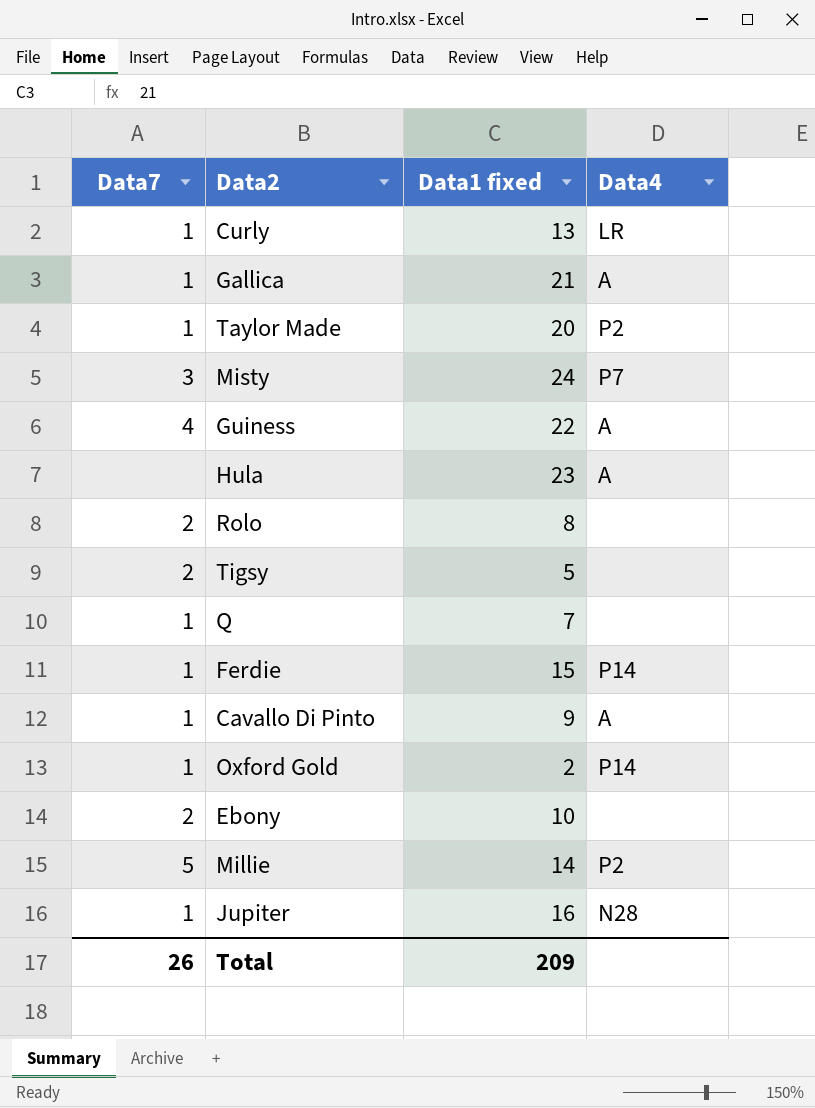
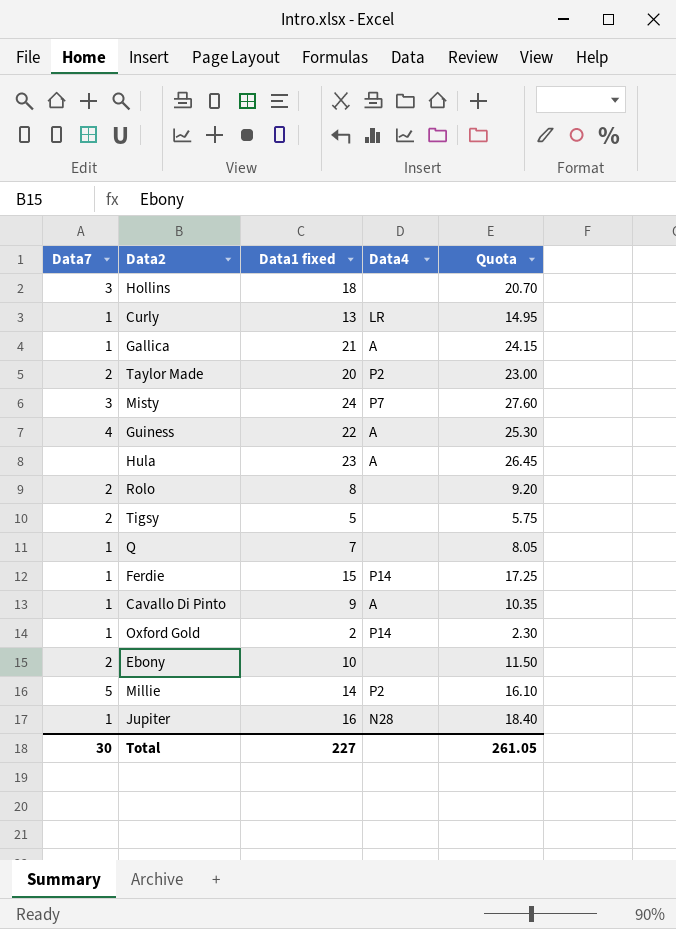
column Quota | formula: none -> [Data1 fixed] * 1.15
row Hollins: none -> 3 | 18 | none | 20.70
Taylor Made | Data7: 1 -> 2
Total | Data7: 26 -> 30
Total | Data1 fixed: 209 -> 227

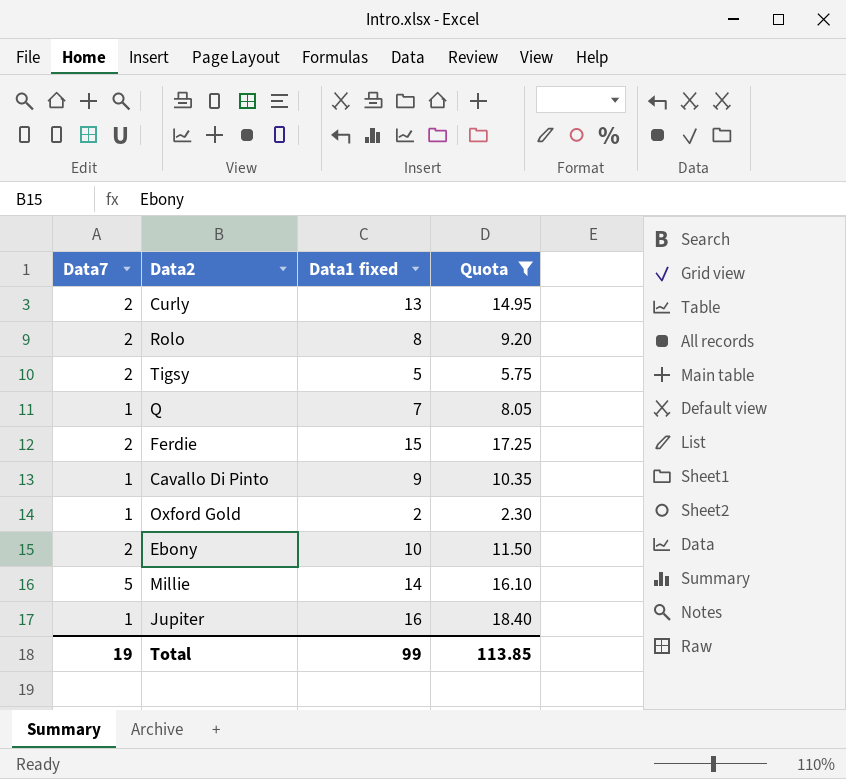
filter: none -> Quota <= 18.40
column Data4 | position: 4 -> none
Curly | Data7: 1 -> 2
Ferdie | Data7: 1 -> 2
Total | Data7: 30 -> 19
Total | Data1 fixed: 227 -> 99
Total | Quota: 261.05 -> 113.85

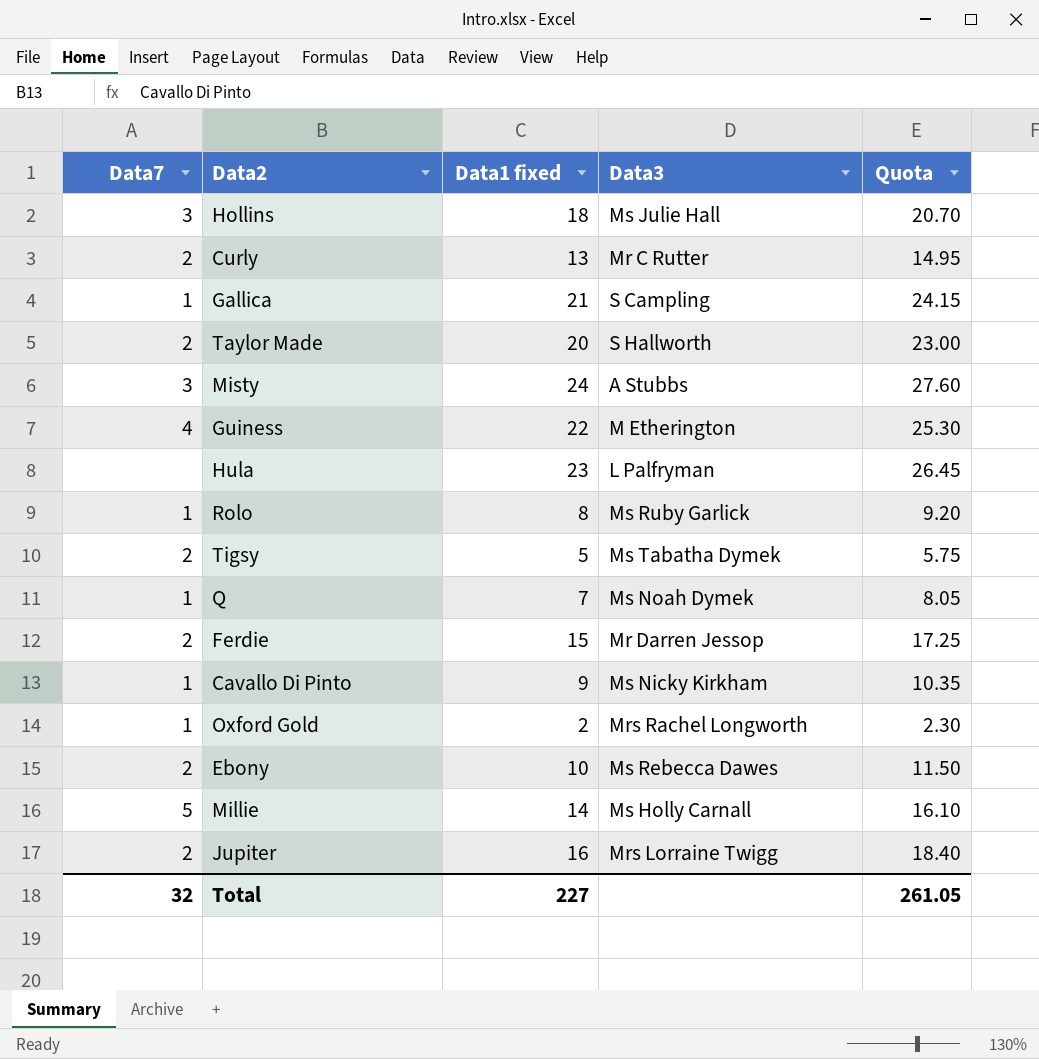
filter: Quota <= 18.40 -> none
column Data3 | position: none -> 4
Rolo | Data7: 2 -> 1
Jupiter | Data7: 1 -> 2
Total | Data7: 19 -> 32
Total | Data1 fixed: 99 -> 227
Total | Quota: 113.85 -> 261.05

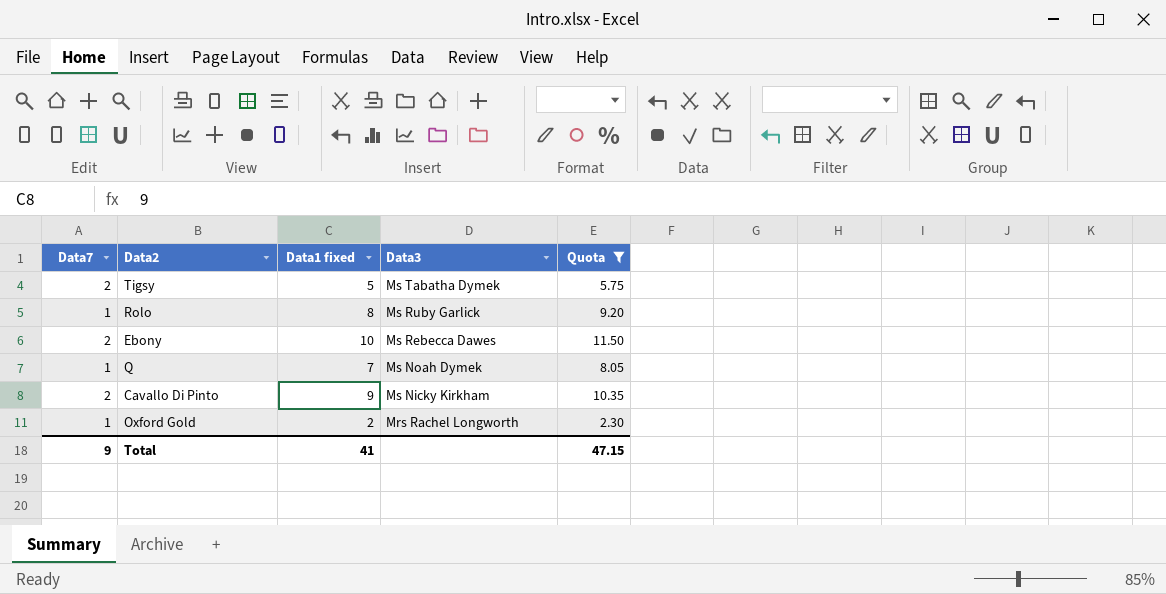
filter: none -> Quota <= 11.50
row order: none -> Data3 descending
Cavallo Di Pinto | Data7: 1 -> 2
Total | Data7: 32 -> 9
Total | Data1 fixed: 227 -> 41
Total | Quota: 261.05 -> 47.15

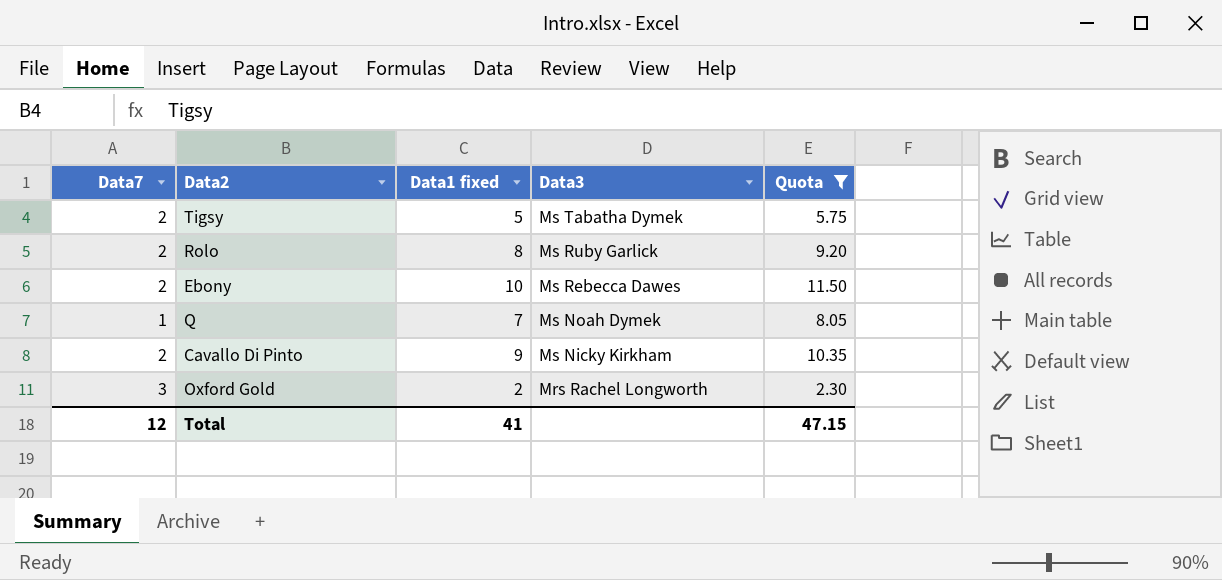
Rolo | Data7: 1 -> 2
Oxford Gold | Data7: 1 -> 3
Total | Data7: 9 -> 12

